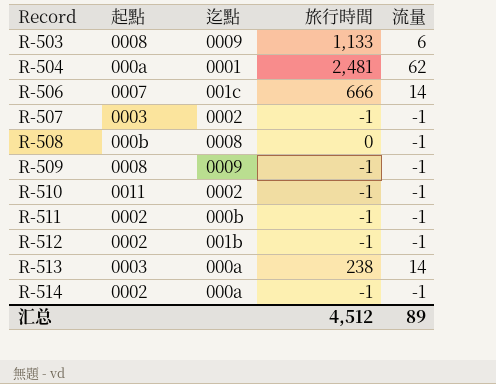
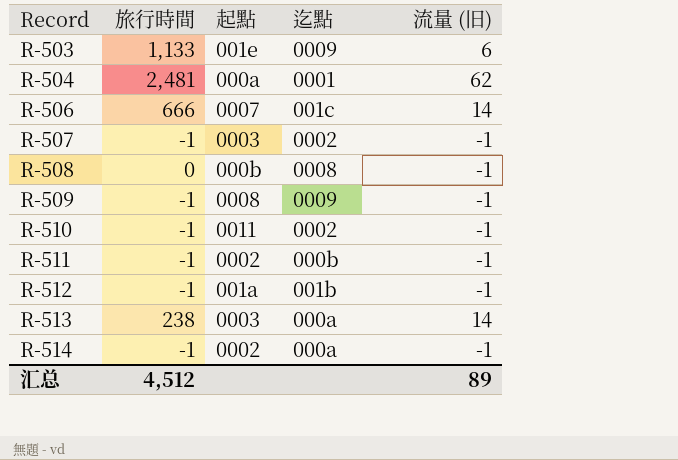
column 旅行時間 | position: 4 -> 2
column name: 流量 -> 流量 (旧)
R-503 | 起點: 0008 -> 001e
R-512 | 起點: 0002 -> 001a

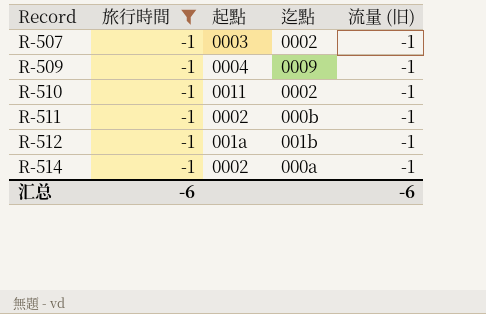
filter: none -> 旅行時間 = -1
R-509 | 起點: 0008 -> 0004
汇总 | 旅行時間: 4,512 -> -6
汇总 | 流量 (旧): 89 -> -6

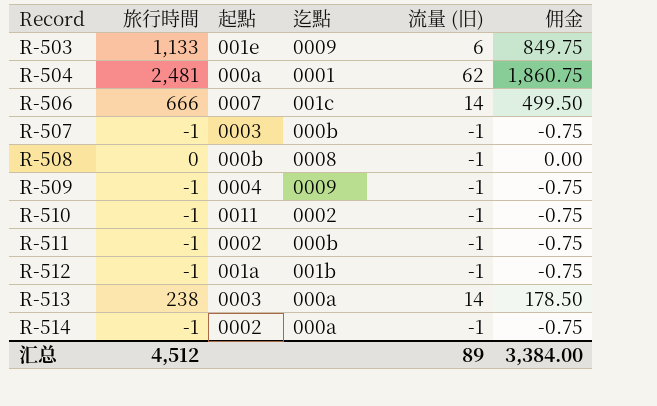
filter: 旅行時間 = -1 -> none
column 佣金 | formula: none -> [旅行時間] * 0.75
R-507 | 迄點: 0002 -> 000b
汇总 | 旅行時間: -6 -> 4,512
汇总 | 流量 (旧): -6 -> 89

